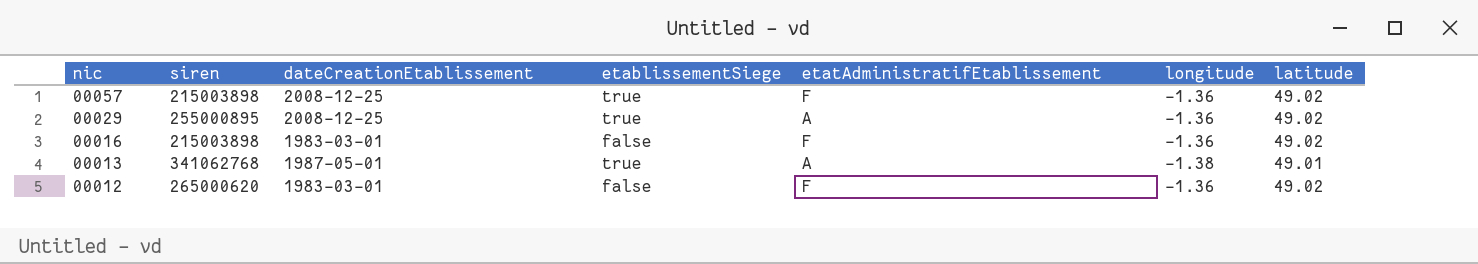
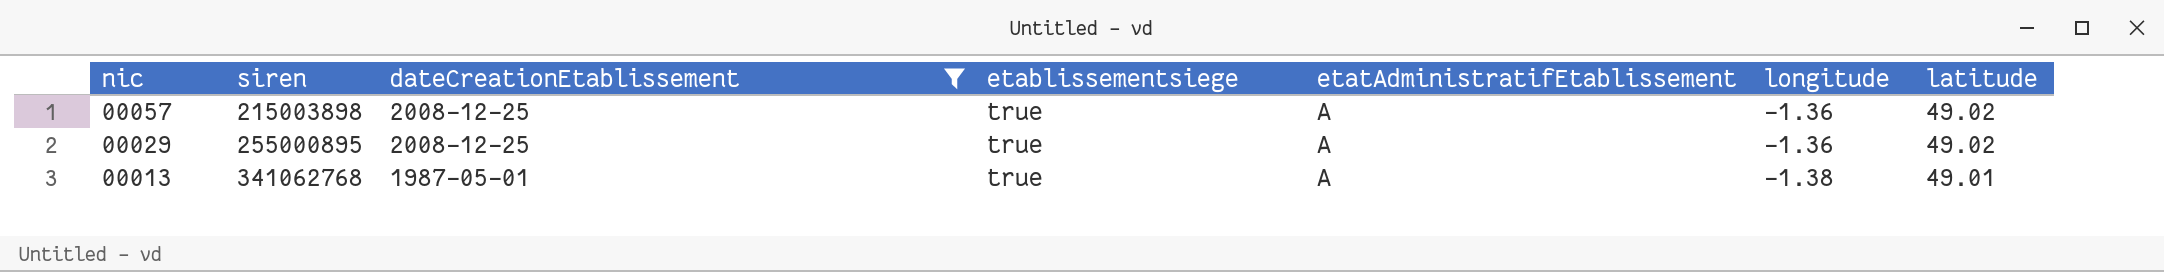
filter: none -> dateCreationEtablissement != 1983-03-01
column name: etablissementSiege -> etablissementsiege
00057 | etatAdministratifEtablissement: F -> A

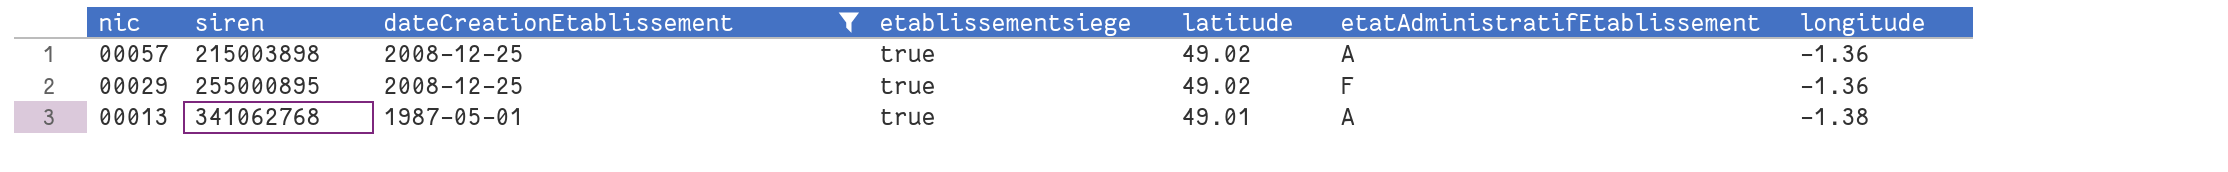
column latitude | position: 7 -> 5
00029 | etatAdministratifEtablissement: A -> F

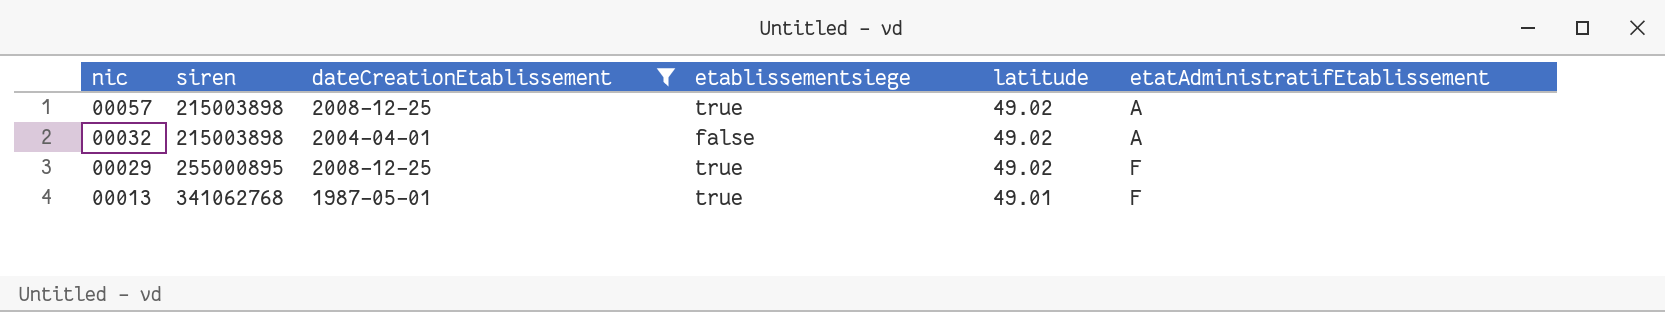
column longitude | position: 7 -> none
row 00032: none -> 215003898 | 2004-04-01 | false | 49.02 | A
00013 | etatAdministratifEtablissement: A -> F

